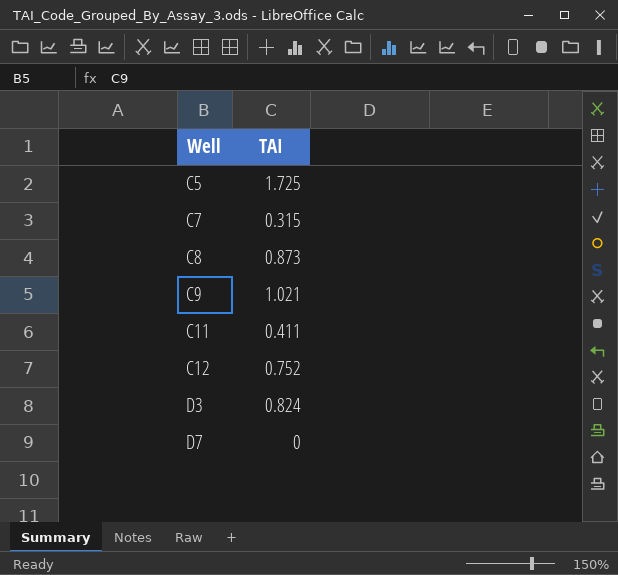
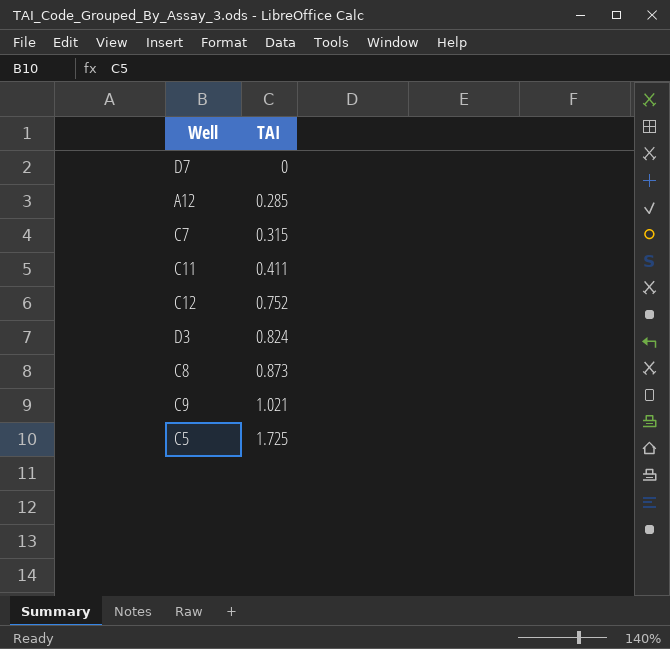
row order: Well ascending -> TAI ascending
row A12: none -> 0.285

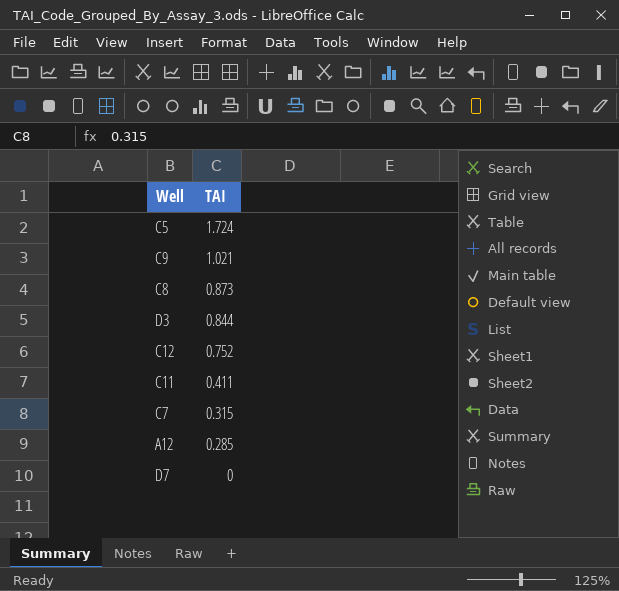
row order: TAI ascending -> TAI descending
C5 | TAI: 1.725 -> 1.724
D3 | TAI: 0.824 -> 0.844

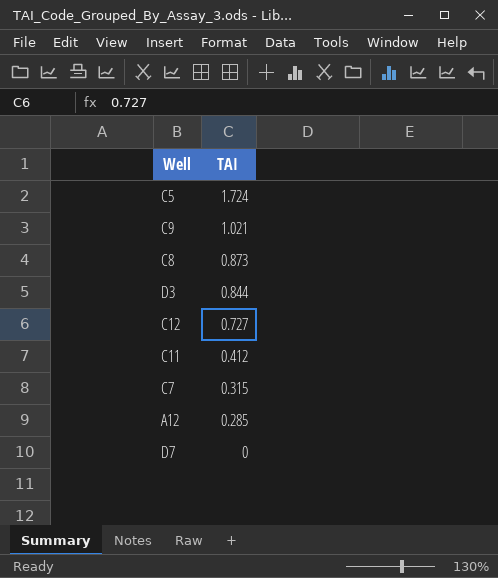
C12 | TAI: 0.752 -> 0.727
C11 | TAI: 0.411 -> 0.412

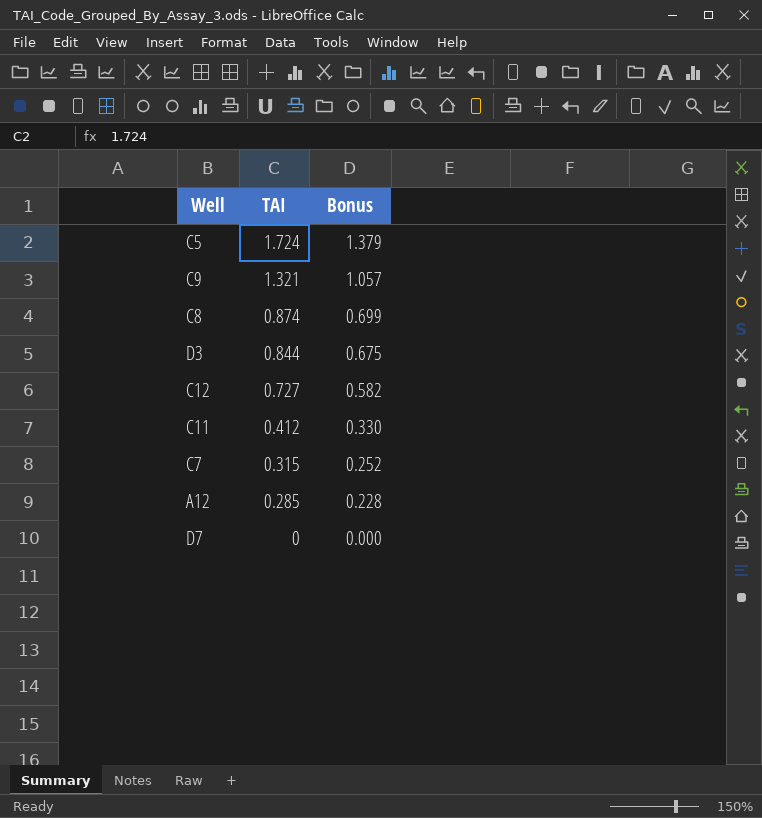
column Bonus | formula: none -> [TAI] * 0.8
C9 | TAI: 1.021 -> 1.321
C8 | TAI: 0.873 -> 0.874

